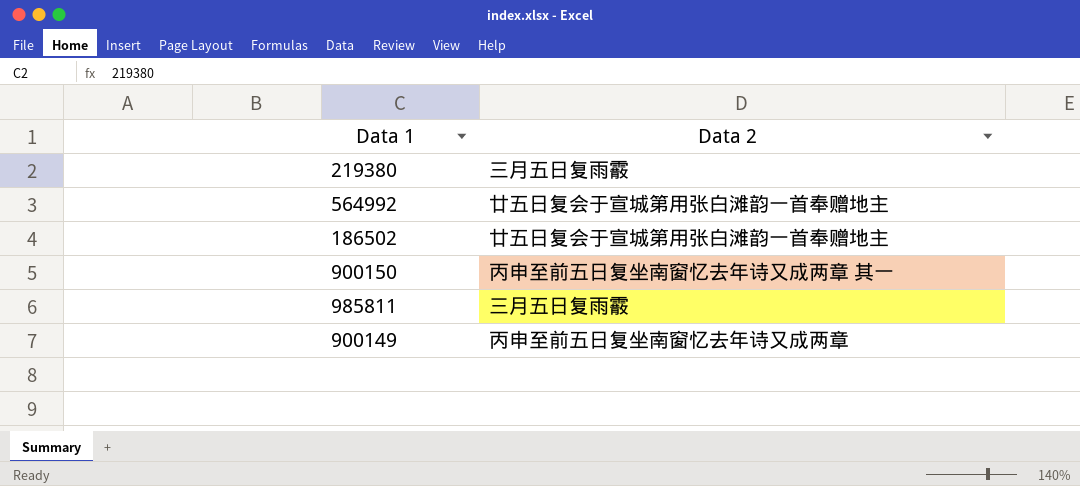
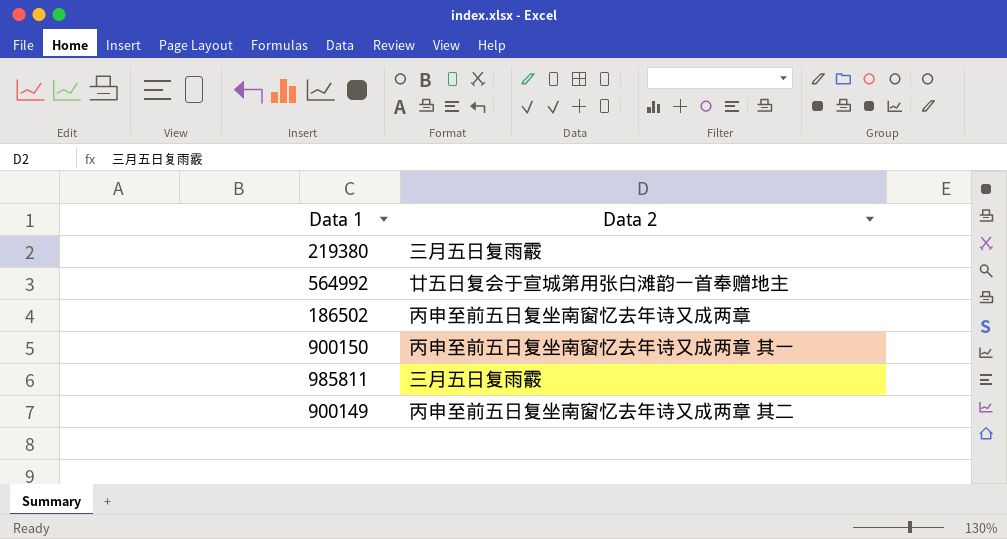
186502 | Data 2: 廿五日复会于宣城第用张白滩韵一首奉赠地主 -> 丙申至前五日复坐南窗忆去年诗又成两章
900149 | Data 2: 丙申至前五日复坐南窗忆去年诗又成两章 -> 丙申至前五日复坐南窗忆去年诗又成两章 其二

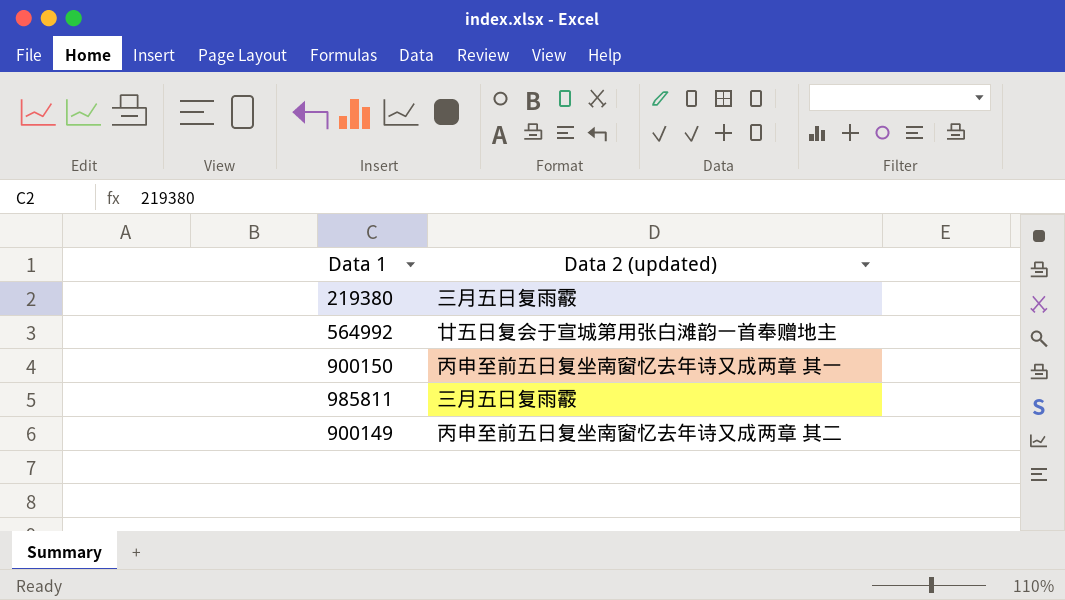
column name: Data 2 -> Data 2 (updated)
row 186502: 丙申至前五日复坐南窗忆去年诗又成两章 -> none

